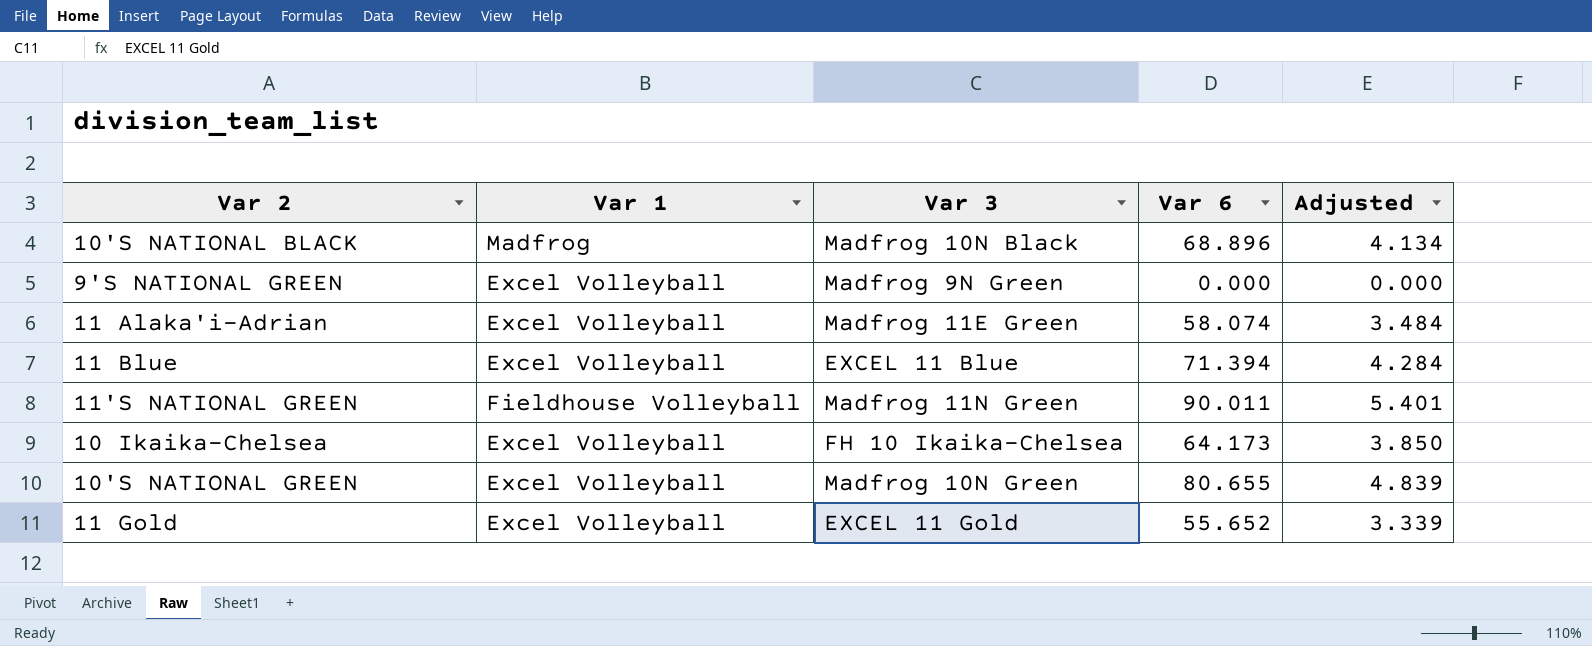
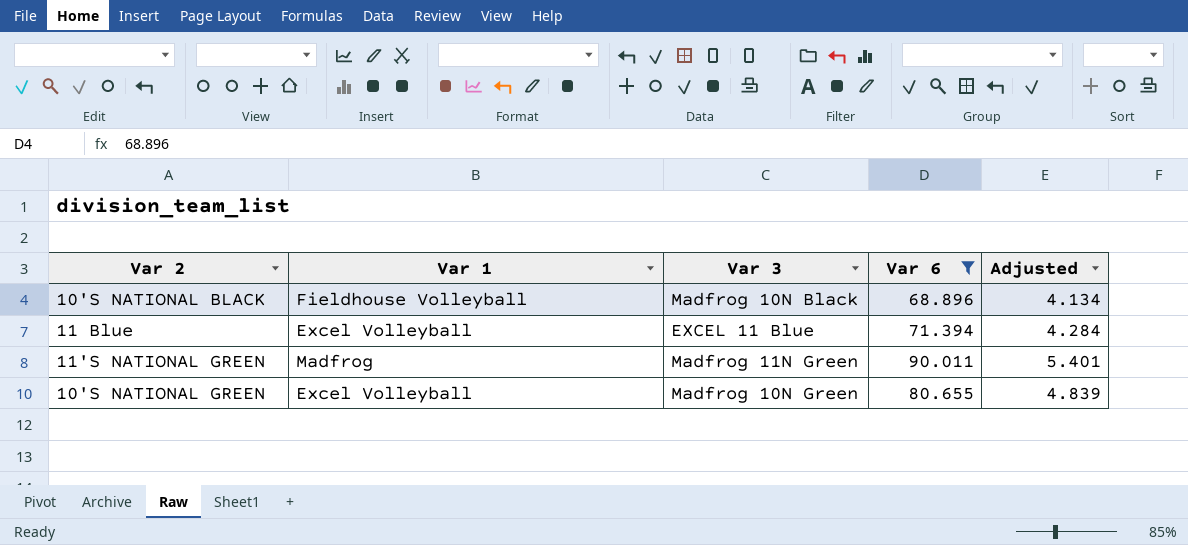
filter: none -> Var 6 >= 68.896
10'S NATIONAL BLACK | Var 1: Madfrog -> Fieldhouse Volleyball
11'S NATIONAL GREEN | Var 1: Fieldhouse Volleyball -> Madfrog

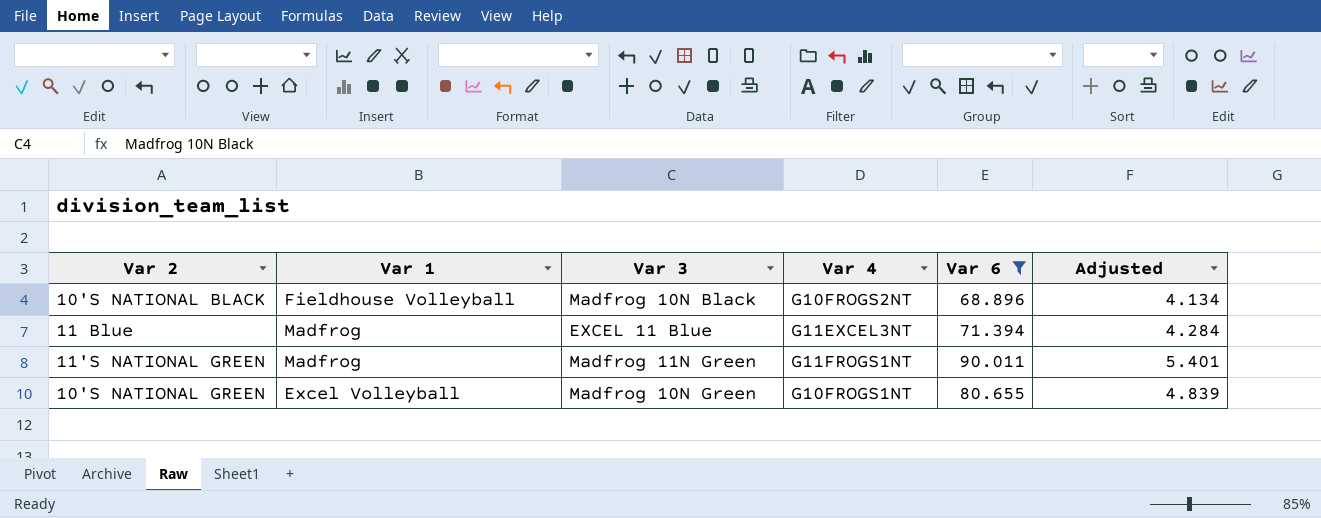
column Var 4 | position: none -> 4
11 Blue | Var 1: Excel Volleyball -> Madfrog

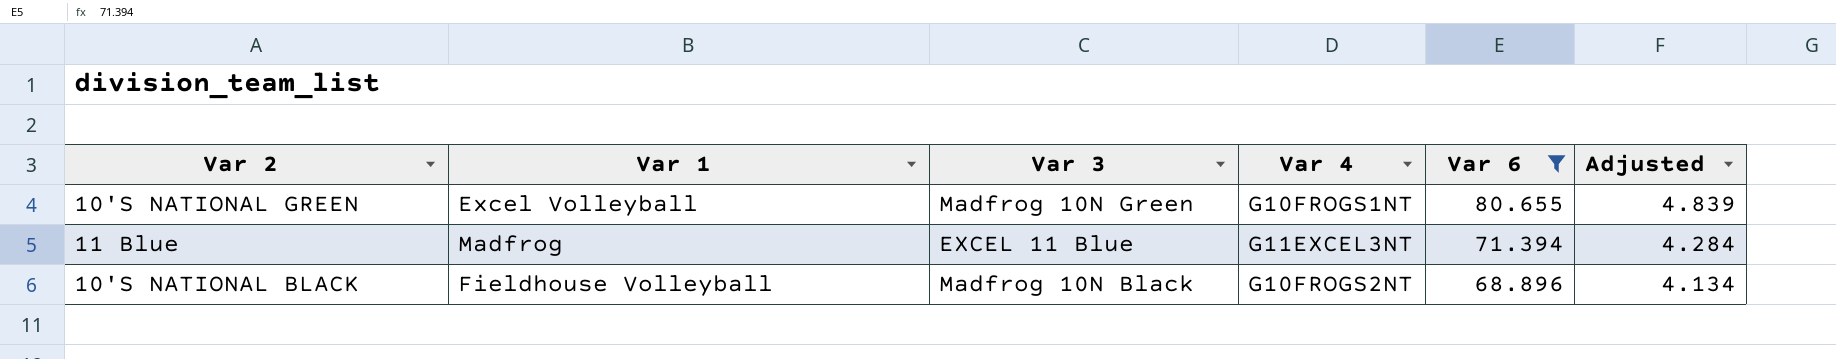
row order: none -> Var 6 descending
row 11'S NATIONAL GREEN: Madfrog | Madfrog 11N Green | G11FROGS1NT | 90.011 | 5.401 -> none

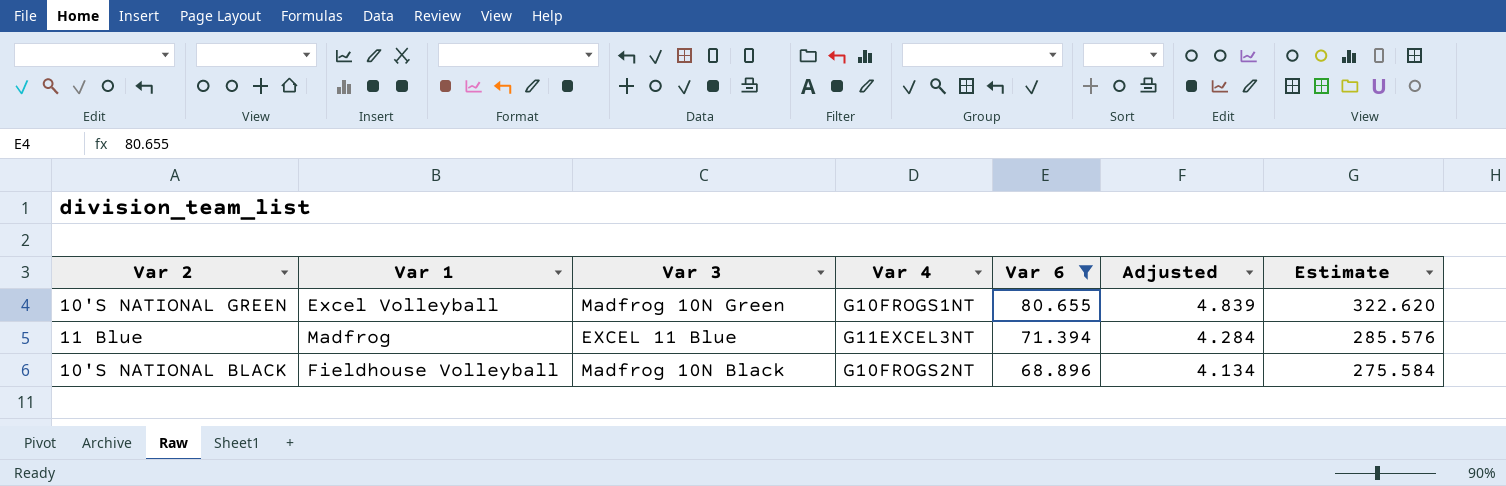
column Estimate | formula: none -> [Var 6] * 4

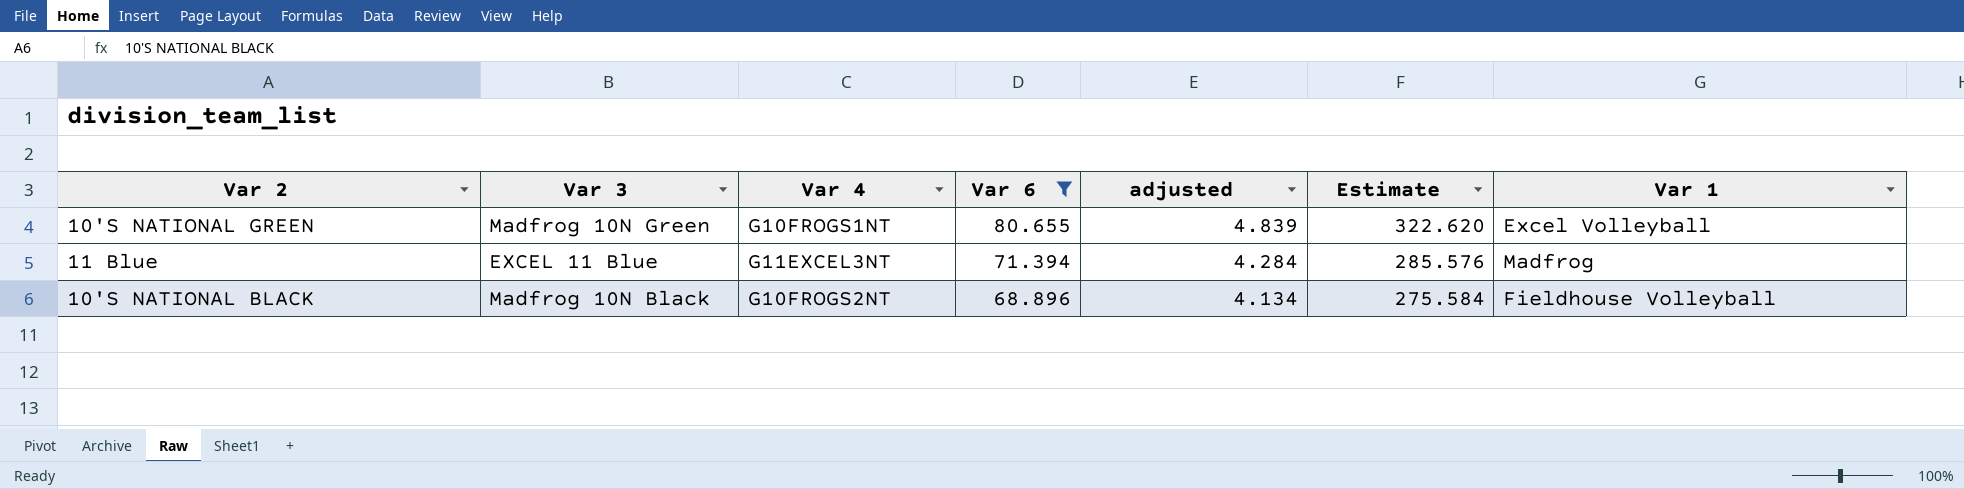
column name: Adjusted -> adjusted
column Var 1 | position: 2 -> 7

